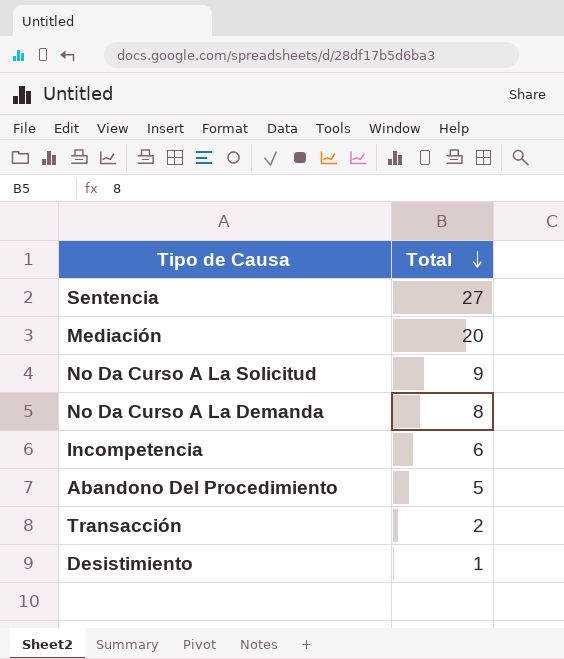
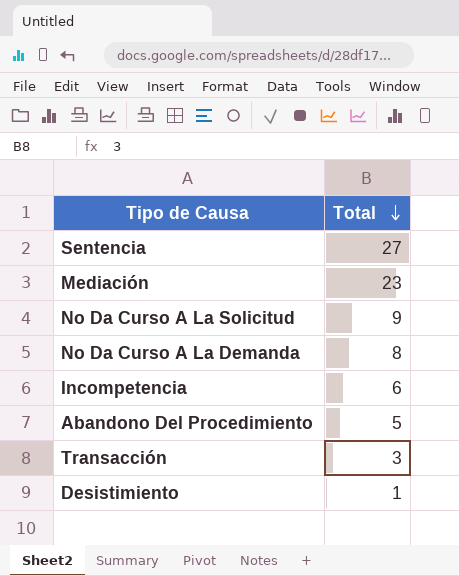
Mediación | Total: 20 -> 23
Transacción | Total: 2 -> 3

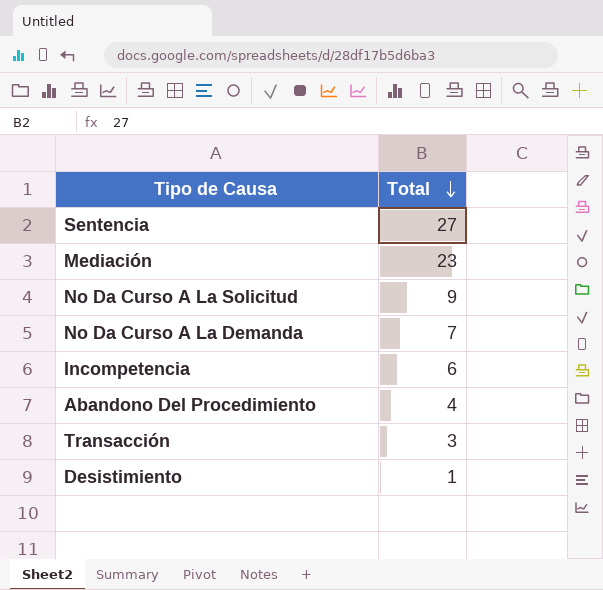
No Da Curso A La Demanda | Total: 8 -> 7
Abandono Del Procedimiento | Total: 5 -> 4

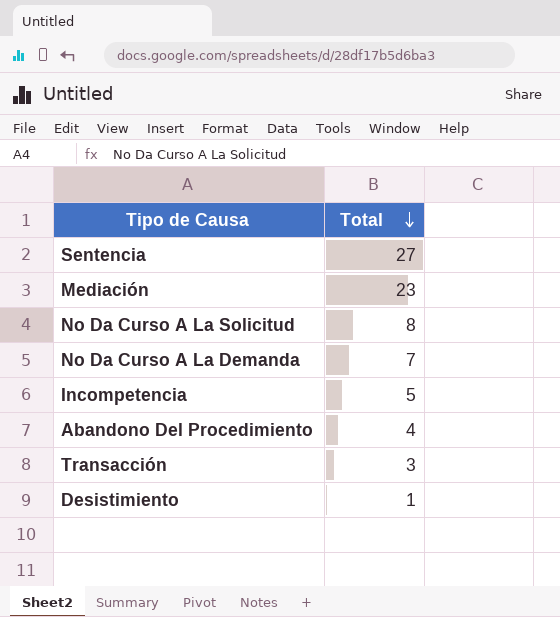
No Da Curso A La Solicitud | Total: 9 -> 8
Incompetencia | Total: 6 -> 5

